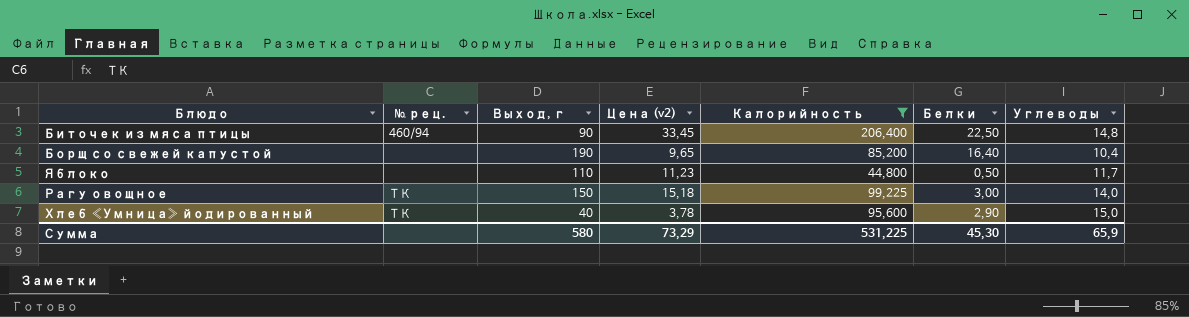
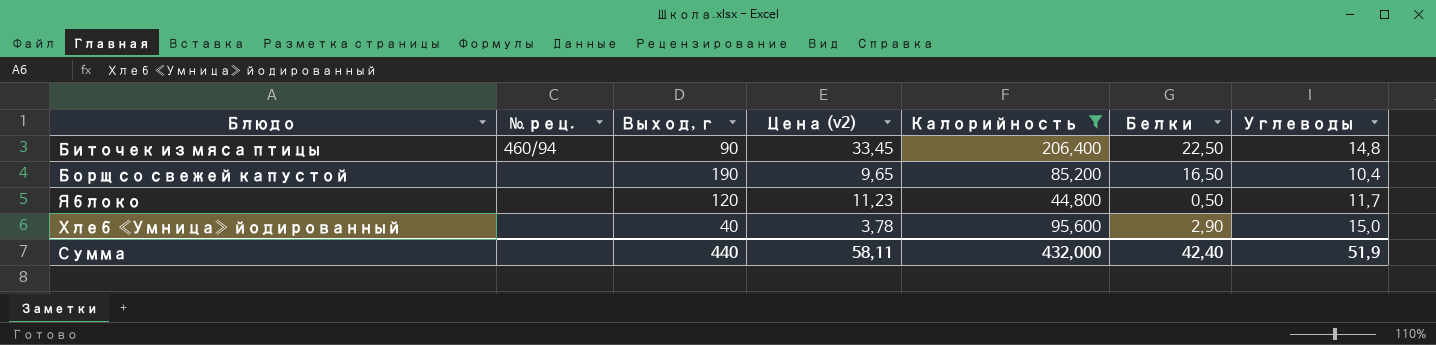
row Рагу овощное: ТК | 150 | 15,18 | 99,225 | 3,00 | 14,0 -> none
Борщ со свежей капустой | Белки: 16,40 -> 16,50
Яблоко | Выход, г: 110 -> 120
Хлеб «Умница» йодированный | № рец.: ТК -> none
Сумма | Выход, г: 580 -> 440
Сумма | Цена (v2): 73,29 -> 58,11
Сумма | Калорийность: 531,225 -> 432,000
Сумма | Белки: 45,30 -> 42,40
Сумма | Углеводы: 65,9 -> 51,9

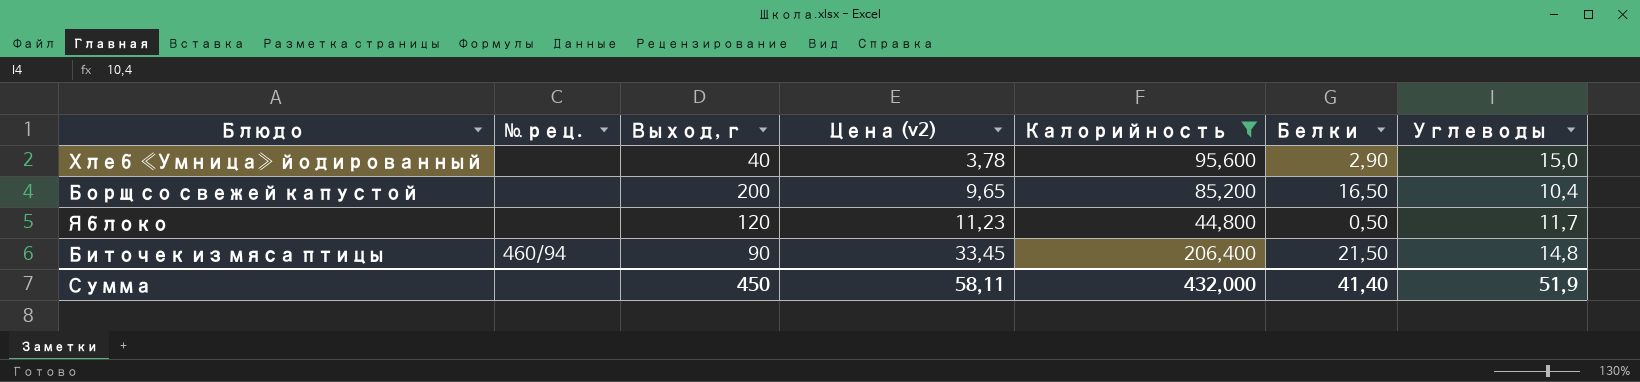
row order: none -> Цена (v2) ascending
Борщ со свежей капустой | Выход, г: 190 -> 200
Биточек из мяса птицы | Белки: 22,50 -> 21,50
Сумма | Выход, г: 440 -> 450
Сумма | Белки: 42,40 -> 41,40

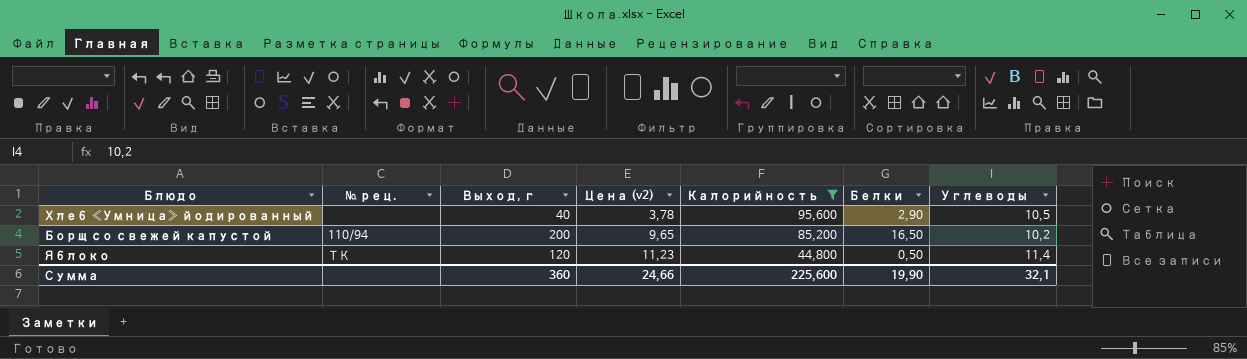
row Биточек из мяса птицы: 460/94 | 90 | 33,45 | 206,400 | 21,50 | 14,8 -> none
Хлеб «Умница» йодированный | Углеводы: 15,0 -> 10,5
Борщ со свежей капустой | № рец.: none -> 110/94
Борщ со свежей капустой | Углеводы: 10,4 -> 10,2
Яблоко | № рец.: none -> ТК
Яблоко | Углеводы: 11,7 -> 11,4
Сумма | Выход, г: 450 -> 360
Сумма | Цена (v2): 58,11 -> 24,66
Сумма | Калорийность: 432,000 -> 225,600
Сумма | Белки: 41,40 -> 19,90
Сумма | Углеводы: 51,9 -> 32,1

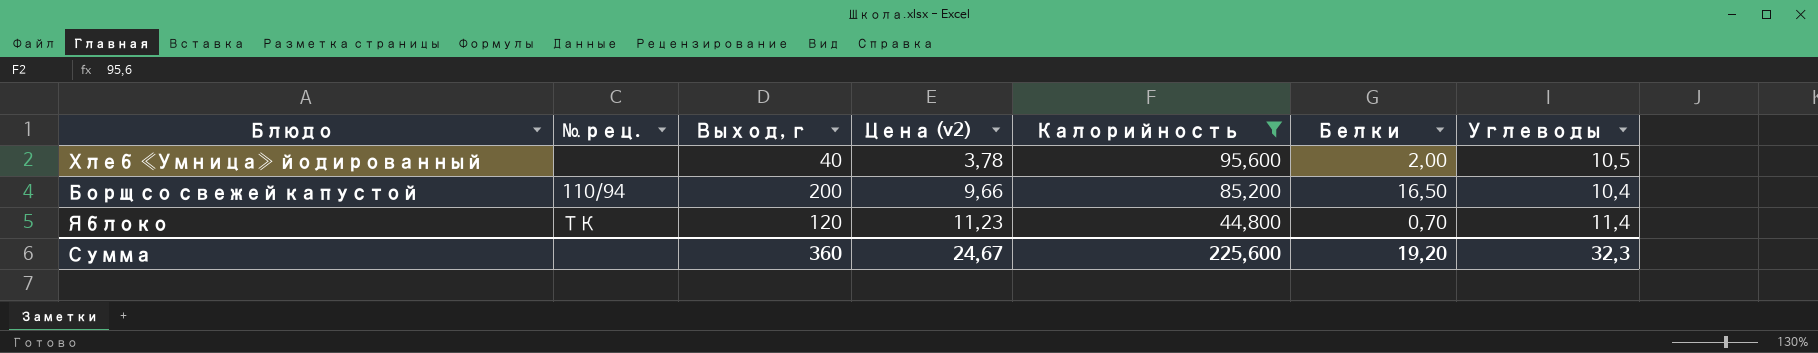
Хлеб «Умница» йодированный | Белки: 2,90 -> 2,00
Борщ со свежей капустой | Цена (v2): 9,65 -> 9,66
Борщ со свежей капустой | Углеводы: 10,2 -> 10,4
Яблоко | Белки: 0,50 -> 0,70
Сумма | Цена (v2): 24,66 -> 24,67
Сумма | Белки: 19,90 -> 19,20
Сумма | Углеводы: 32,1 -> 32,3

